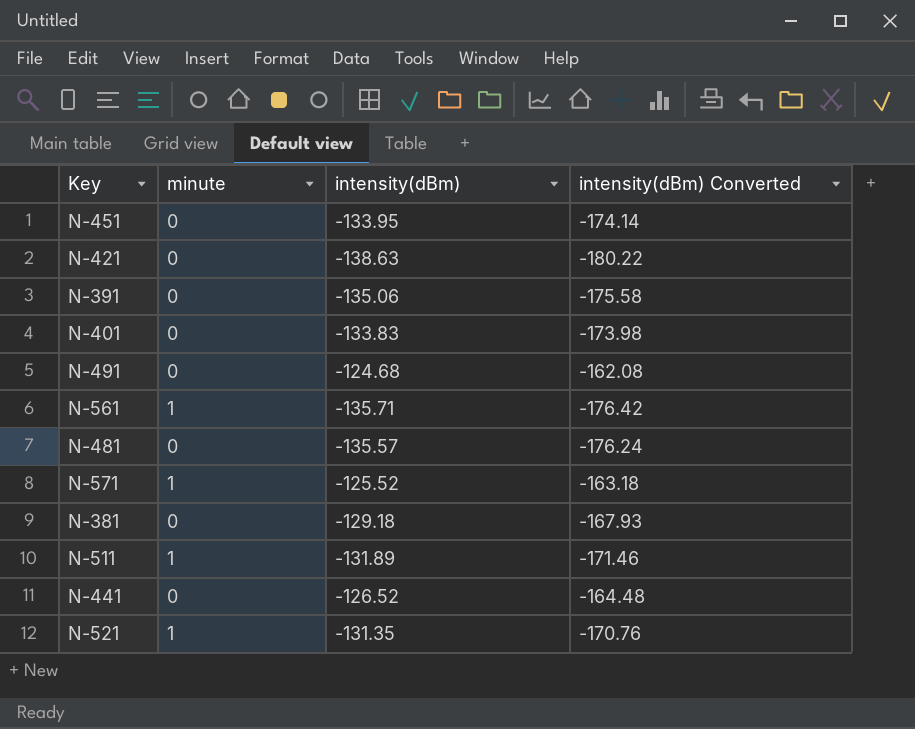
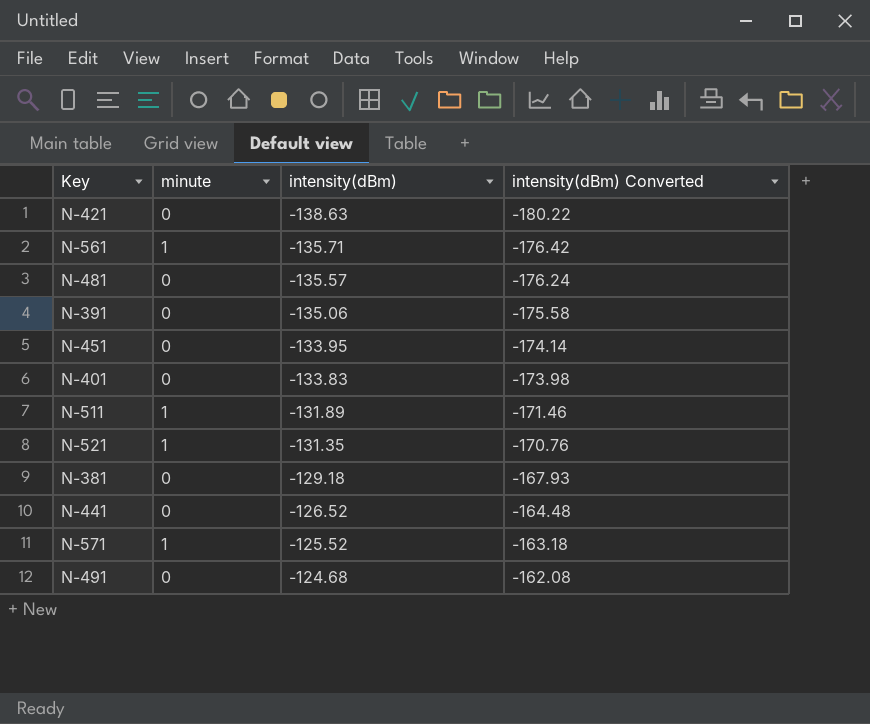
row order: none -> intensity(dBm) ascending

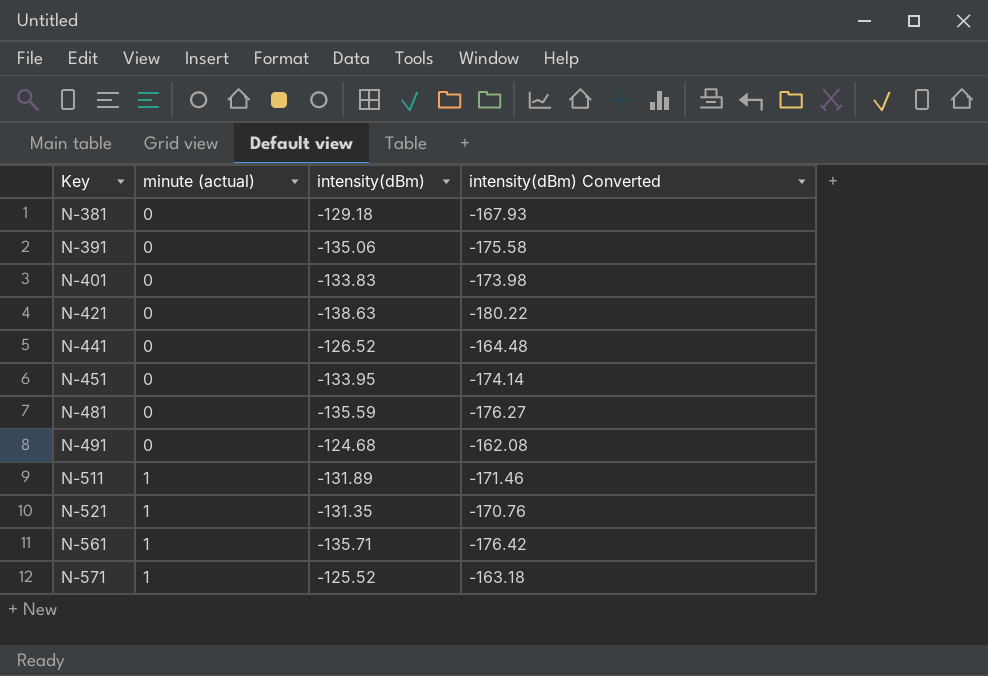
row order: intensity(dBm) ascending -> Key ascending
column name: minute -> minute (actual)
N-481 | intensity(dBm): -135.57 -> -135.59
N-481 | intensity(dBm) Converted: -176.24 -> -176.27

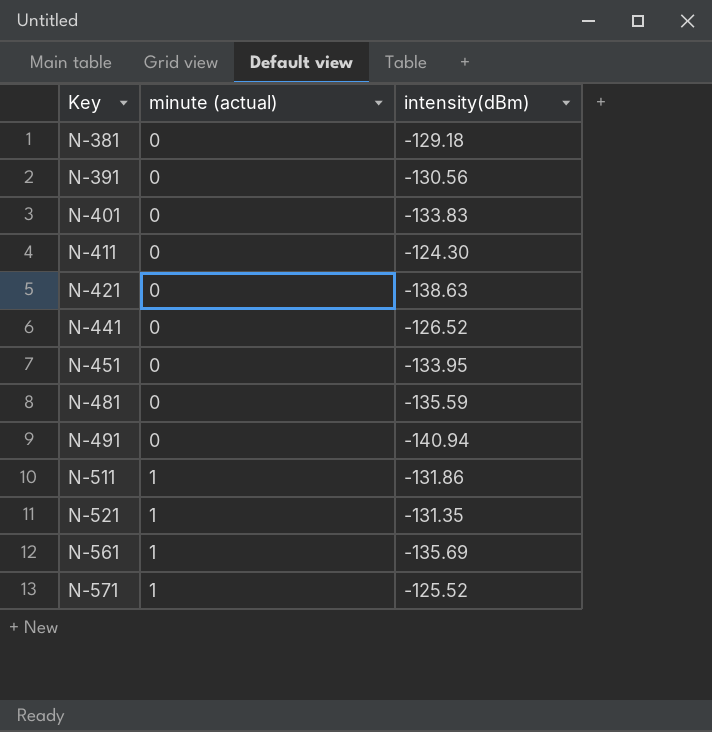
column intensity(dBm) Converted | formula: [intensity(dBm)] * 1.3 -> none
N-391 | intensity(dBm): -135.06 -> -130.56
row N-411: none -> 0 | -124.30
N-491 | intensity(dBm): -124.68 -> -140.94
N-511 | intensity(dBm): -131.89 -> -131.86
N-561 | intensity(dBm): -135.71 -> -135.69

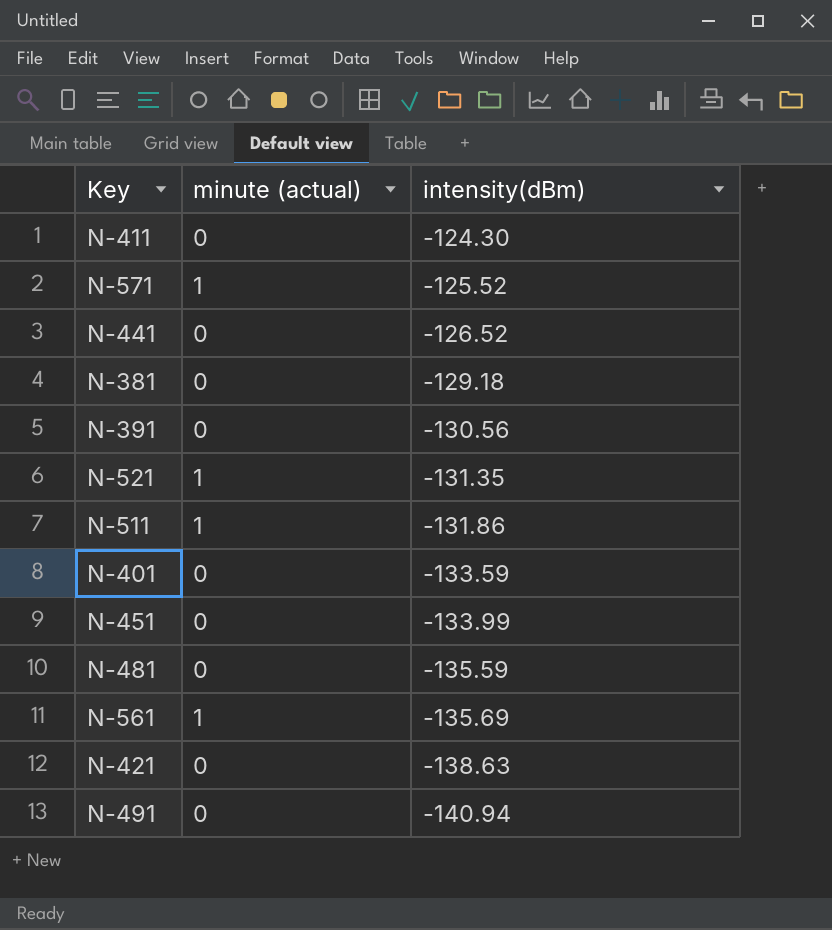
row order: Key ascending -> intensity(dBm) descending
N-401 | intensity(dBm): -133.83 -> -133.59
N-451 | intensity(dBm): -133.95 -> -133.99

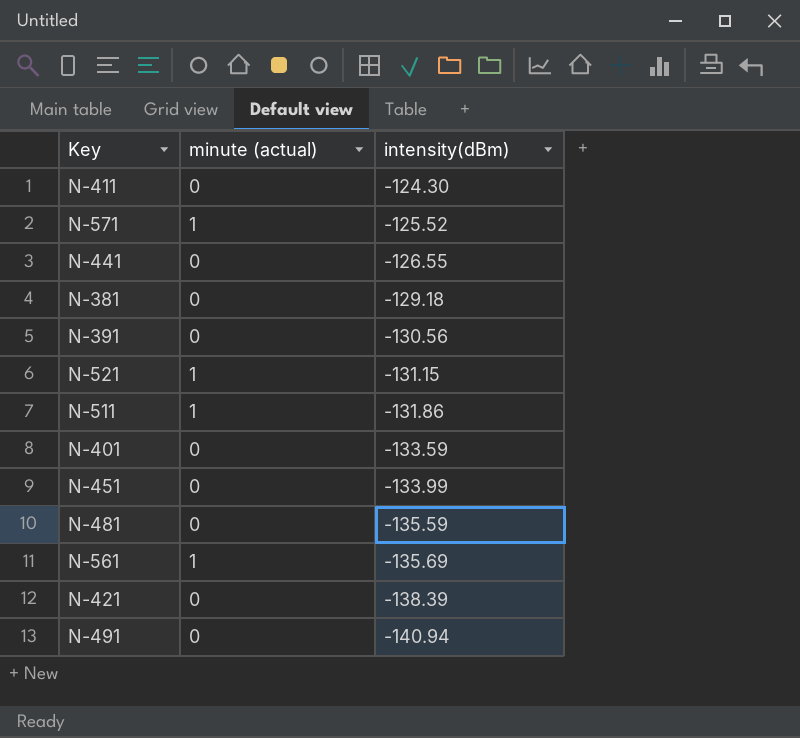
N-441 | intensity(dBm): -126.52 -> -126.55
N-521 | intensity(dBm): -131.35 -> -131.15
N-421 | intensity(dBm): -138.63 -> -138.39

